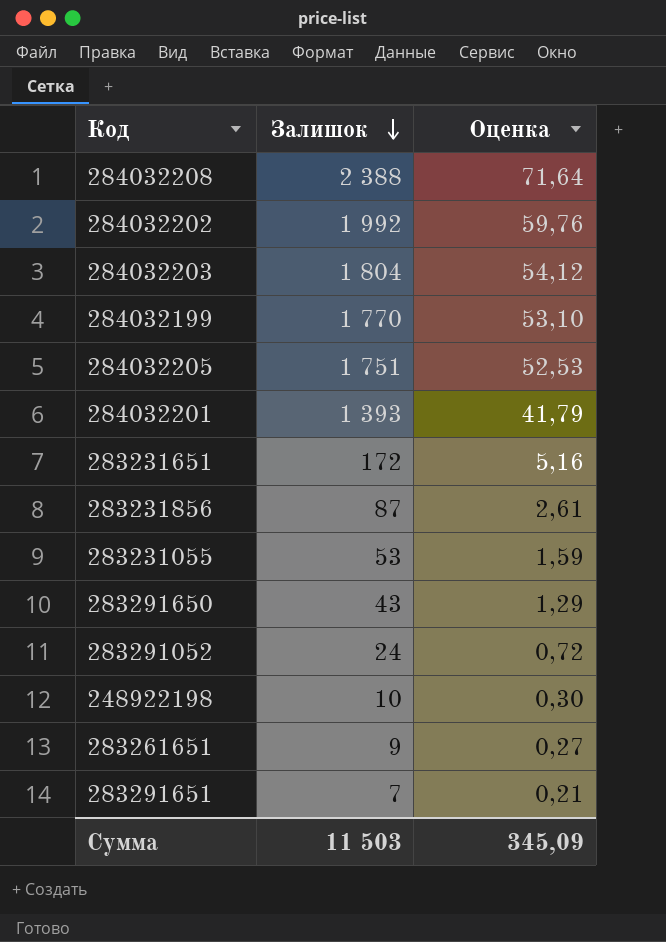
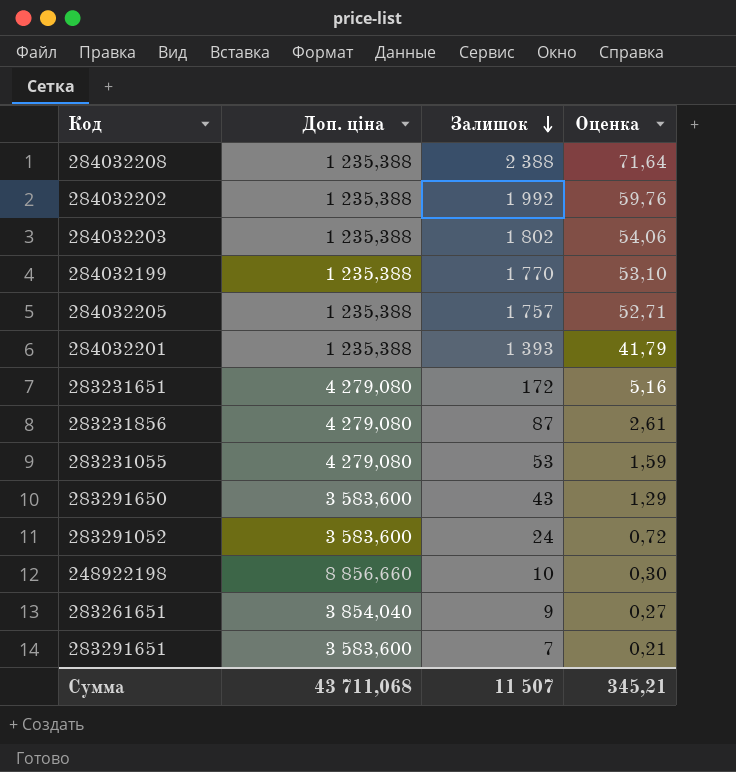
column Доп. ціна | position: none -> 2
284032203 | Залишок: 1 804 -> 1 802
284032203 | Оценка: 54,12 -> 54,06
284032205 | Залишок: 1 751 -> 1 757
284032205 | Оценка: 52,53 -> 52,71
Сумма | Залишок: 11 503 -> 11 507
Сумма | Оценка: 345,09 -> 345,21

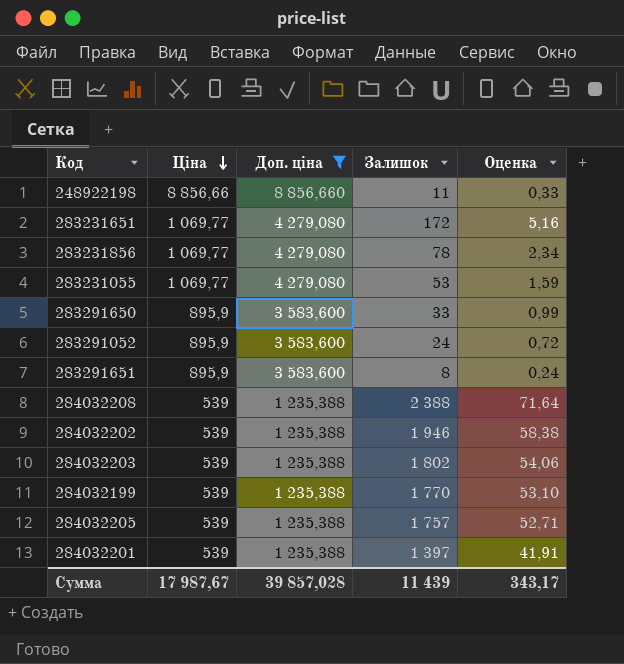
filter: none -> Доп. ціна != 3 854,040
row order: Залишок descending -> Ціна descending
column Ціна | position: none -> 2
248922198 | Залишок: 10 -> 11
248922198 | Оценка: 0,30 -> 0,33
283231856 | Залишок: 87 -> 78
283231856 | Оценка: 2,61 -> 2,34
283291650 | Залишок: 43 -> 33
283291650 | Оценка: 1,29 -> 0,99
283291651 | Залишок: 7 -> 8
283291651 | Оценка: 0,21 -> 0,24
284032202 | Залишок: 1 992 -> 1 946
284032202 | Оценка: 59,76 -> 58,38
284032201 | Залишок: 1 393 -> 1 397
284032201 | Оценка: 41,79 -> 41,91
Сумма | Доп. ціна: 43 711,068 -> 39 857,028
Сумма | Залишок: 11 507 -> 11 439
Сумма | Оценка: 345,21 -> 343,17

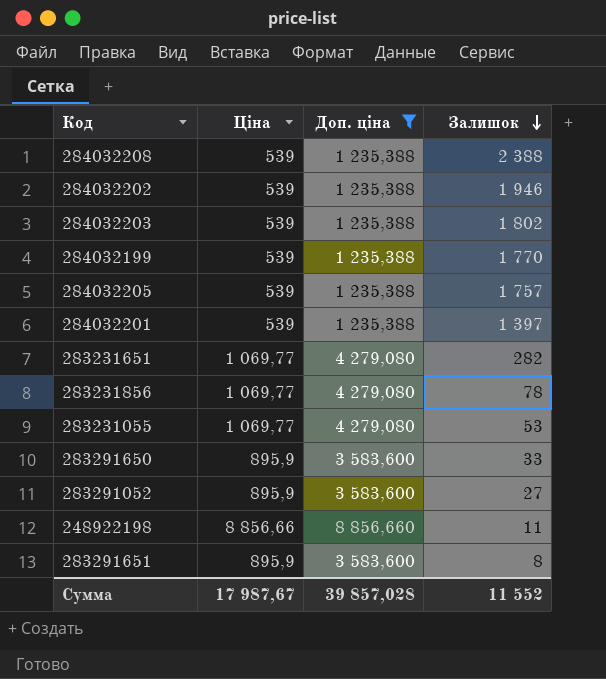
row order: Ціна descending -> Залишок descending
column Оценка | formula: [Залишок] * 0,03 -> none
283231651 | Залишок: 172 -> 282
283291052 | Залишок: 24 -> 27
Сумма | Залишок: 11 439 -> 11 552

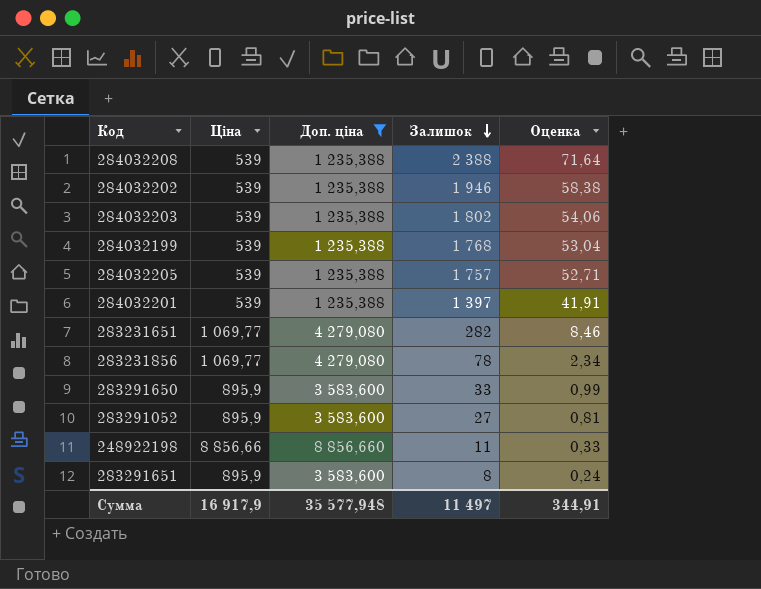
column Оценка | formula: none -> [Залишок] * 0,03
row 283231055: 1 069,77 | 4 279,080 | 53 -> none
284032199 | Залишок: 1 770 -> 1 768
Сумма | Ціна: 17 987,67 -> 16 917,9
Сумма | Доп. ціна: 39 857,028 -> 35 577,948
Сумма | Залишок: 11 552 -> 11 497

